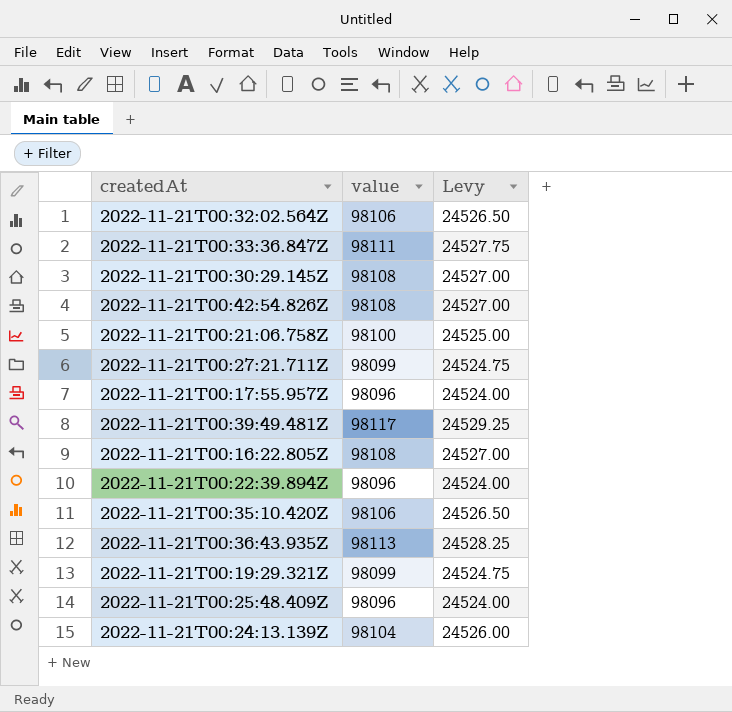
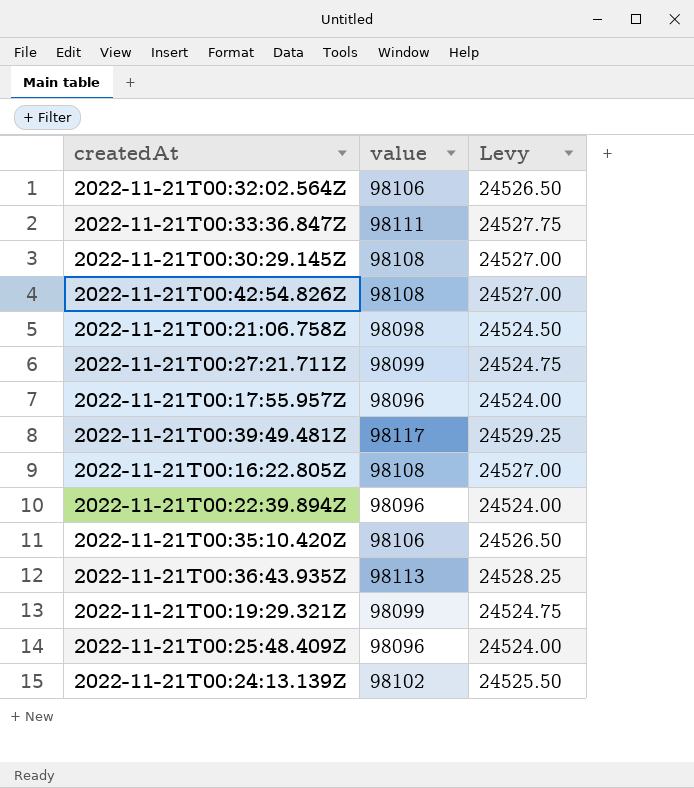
2022-11-21T00:21:06.758Z | value: 98100 -> 98098
2022-11-21T00:21:06.758Z | Levy: 24525.00 -> 24524.50
2022-11-21T00:24:13.139Z | value: 98104 -> 98102
2022-11-21T00:24:13.139Z | Levy: 24526.00 -> 24525.50

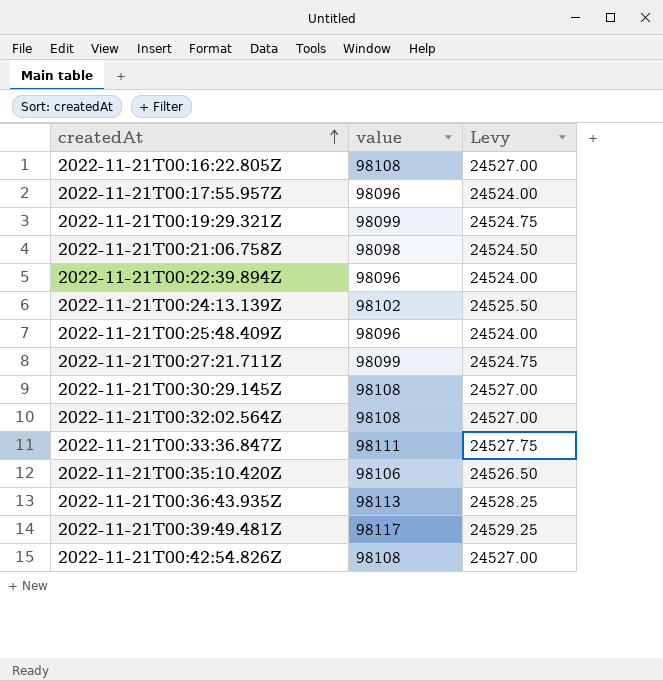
row order: none -> createdAt ascending
2022-11-21T00:32:02.564Z | value: 98106 -> 98108
2022-11-21T00:32:02.564Z | Levy: 24526.50 -> 24527.00

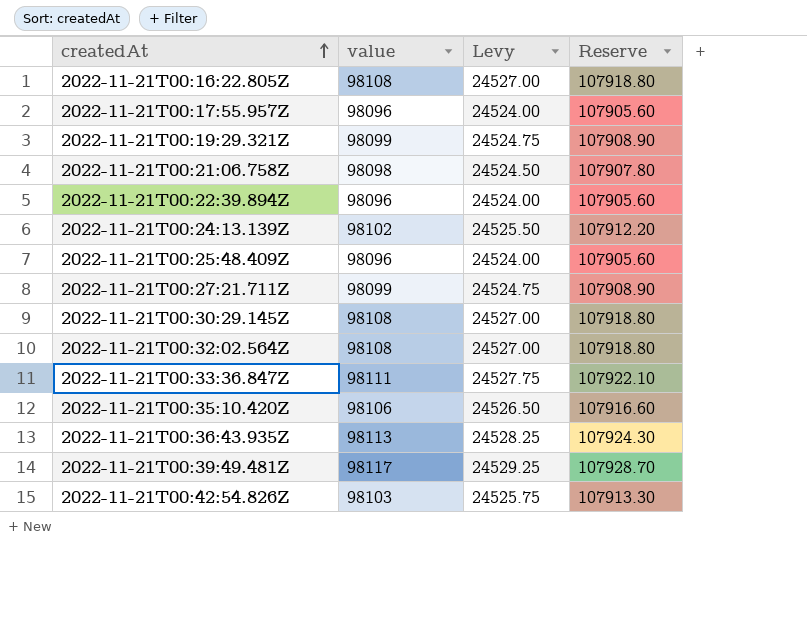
column Reserve | formula: none -> [value] * 1.1
2022-11-21T00:42:54.826Z | value: 98108 -> 98103
2022-11-21T00:42:54.826Z | Levy: 24527.00 -> 24525.75

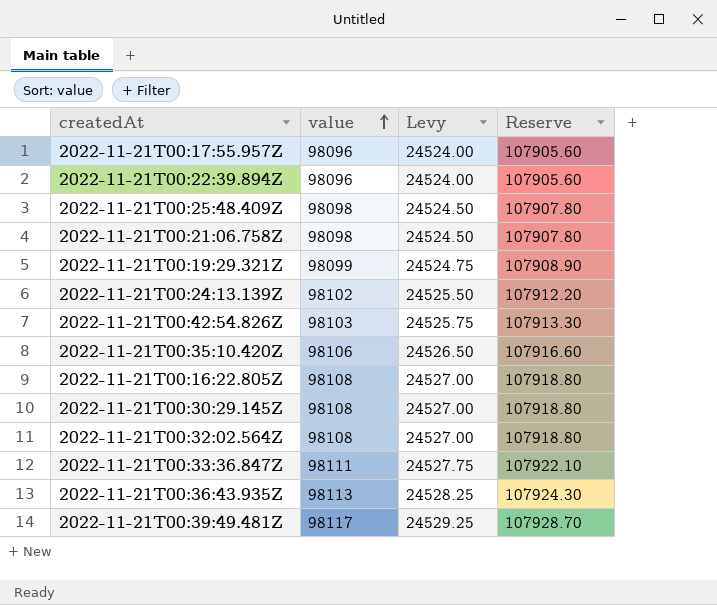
row order: createdAt ascending -> value ascending
row 2022-11-21T00:27:21.711Z: 98099 | 24524.75 | 107908.90 -> none
2022-11-21T00:25:48.409Z | value: 98096 -> 98098
2022-11-21T00:25:48.409Z | Levy: 24524.00 -> 24524.50
2022-11-21T00:25:48.409Z | Reserve: 107905.60 -> 107907.80

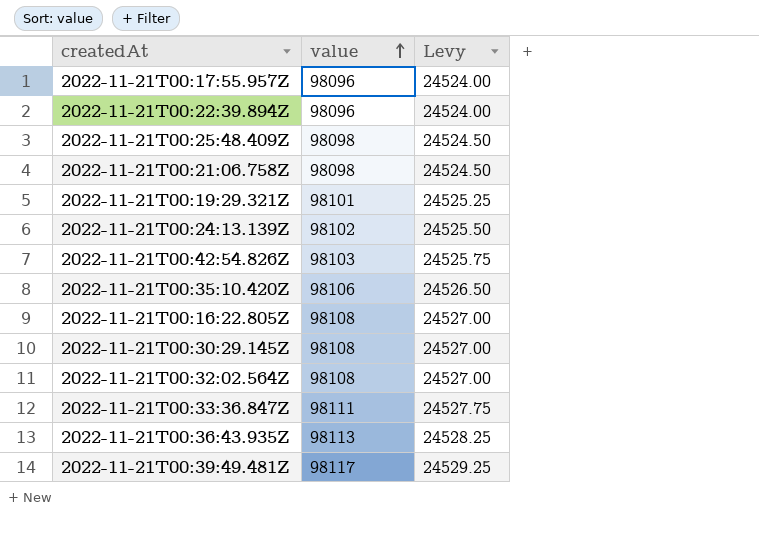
column Reserve | formula: [value] * 1.1 -> none
2022-11-21T00:19:29.321Z | value: 98099 -> 98101
2022-11-21T00:19:29.321Z | Levy: 24524.75 -> 24525.25

